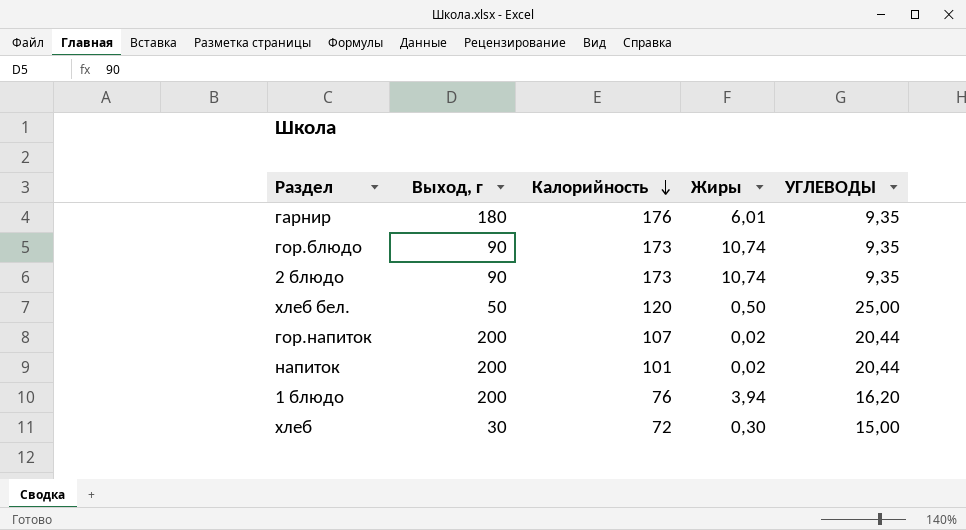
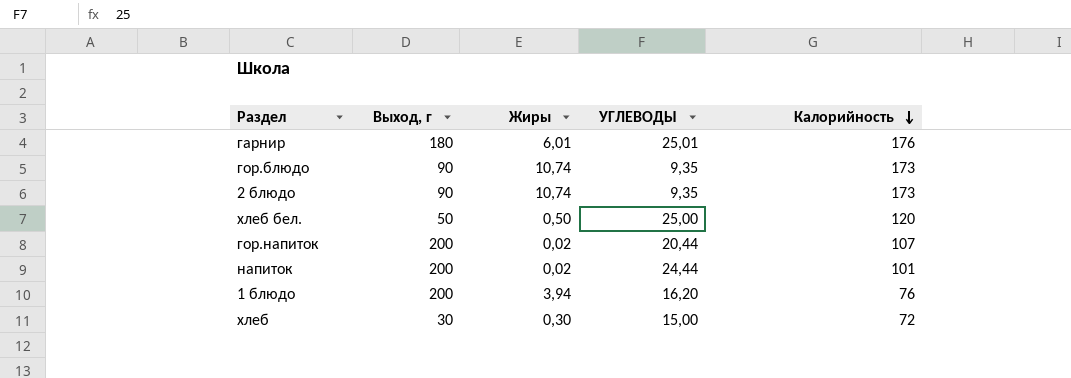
column Калорийность | position: 3 -> 5
гарнир | УГЛЕВОДЫ: 9,35 -> 25,01
напиток | УГЛЕВОДЫ: 20,44 -> 24,44

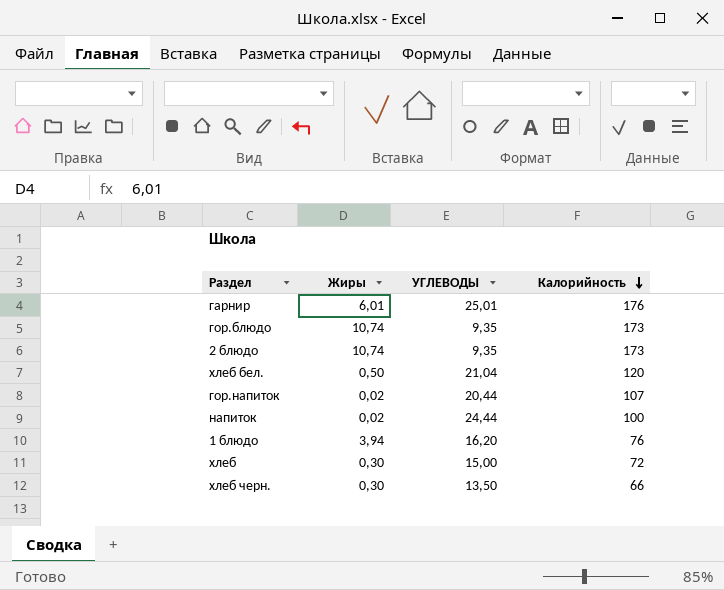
column Выход, г | position: 2 -> none
хлеб бел. | УГЛЕВОДЫ: 25,00 -> 21,04
напиток | Калорийность: 101 -> 100
row хлеб черн.: none -> 0,30 | 13,50 | 66

